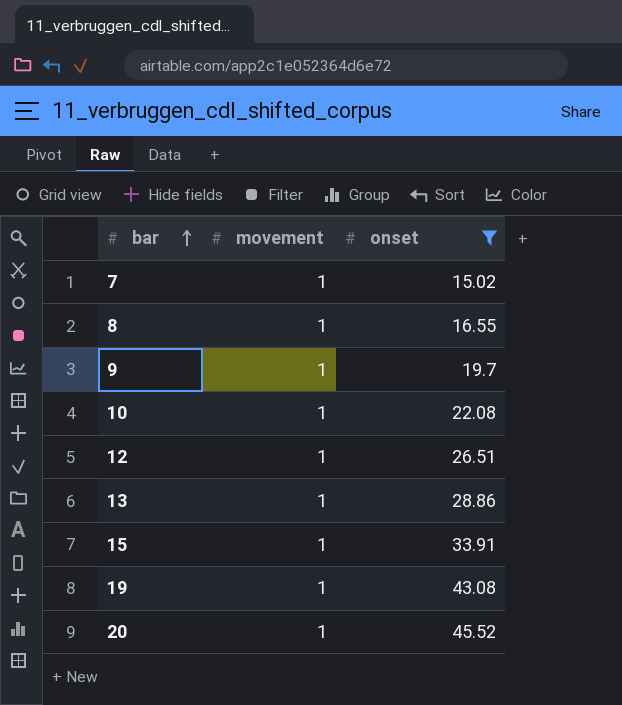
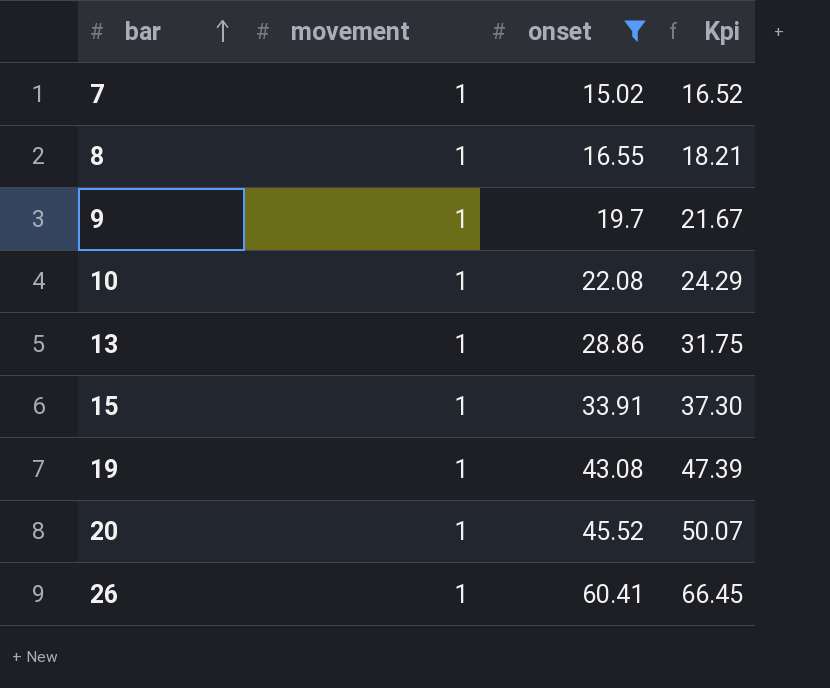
column Kpi | formula: none -> [onset] * 1.1
row 12: 1 | 26.51 -> none
row 26: none -> 1 | 60.41 | 66.45

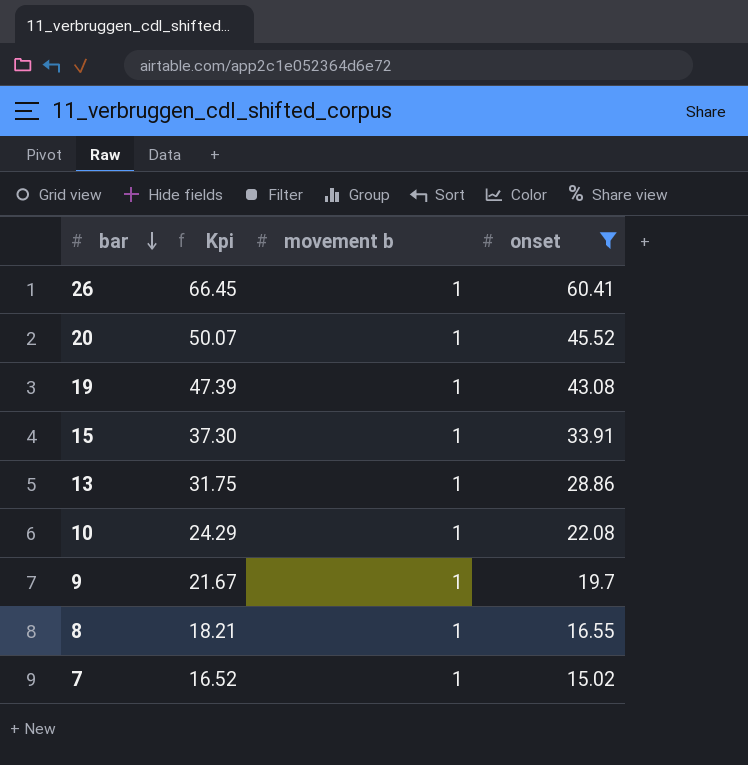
row order: bar ascending -> bar descending
column Kpi | position: 4 -> 2
column name: movement -> movement b

